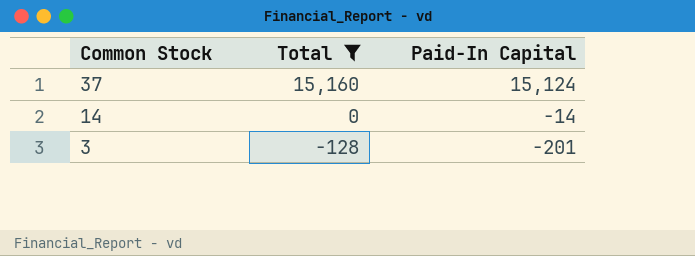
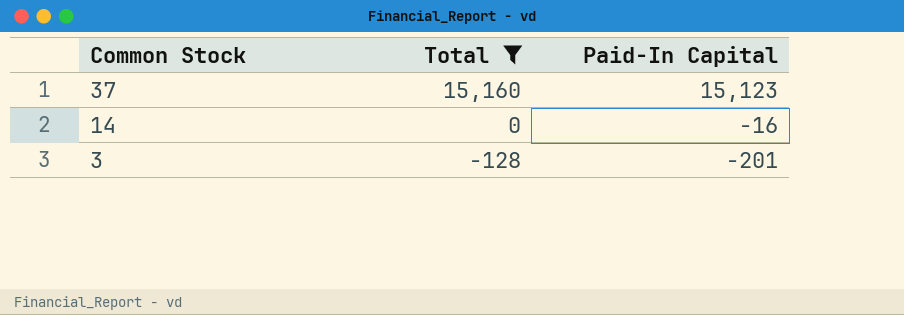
37 | Paid-In Capital: 15,124 -> 15,123
14 | Paid-In Capital: -14 -> -16

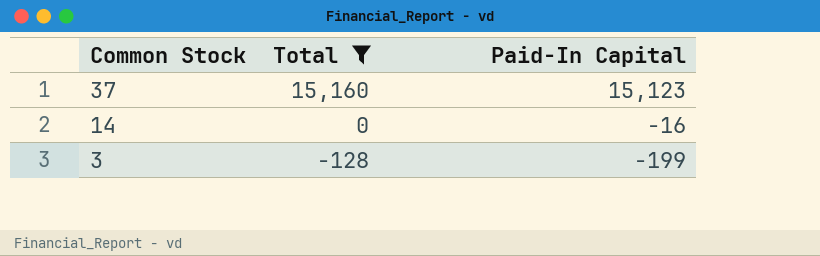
3 | Paid-In Capital: -201 -> -199

